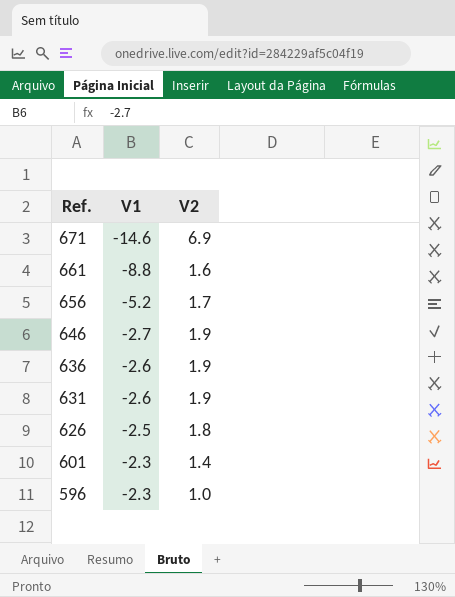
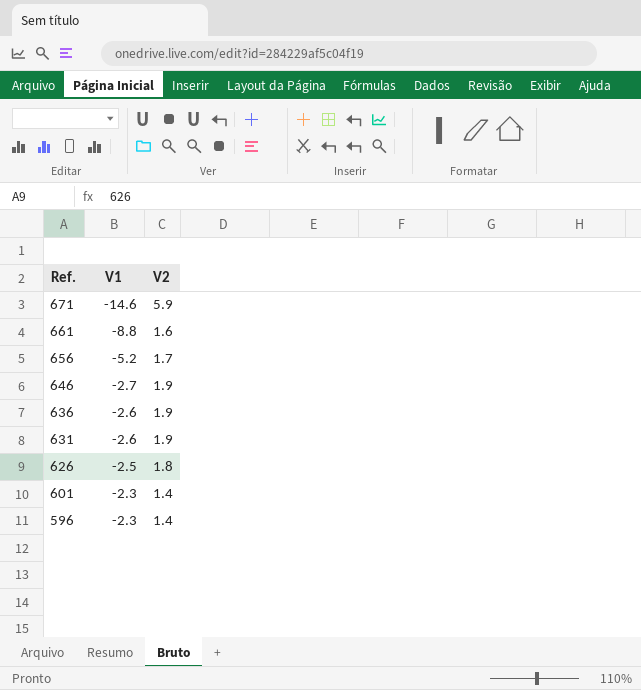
671 | V2: 6.9 -> 5.9
596 | V2: 1.0 -> 1.4

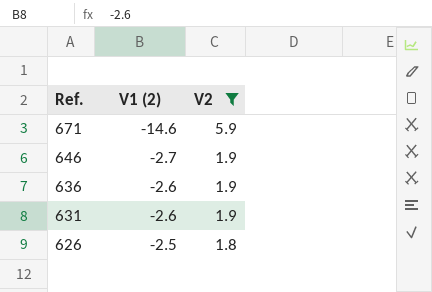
filter: none -> V2 >= 1.8
column name: V1 -> V1 (2)

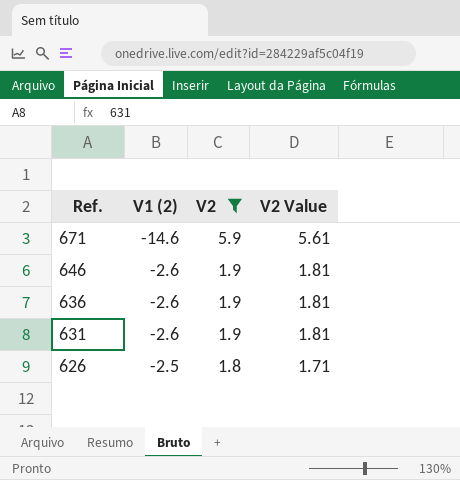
column V2 Value | formula: none -> [V2] * 0.95
646 | V1 (2): -2.7 -> -2.6

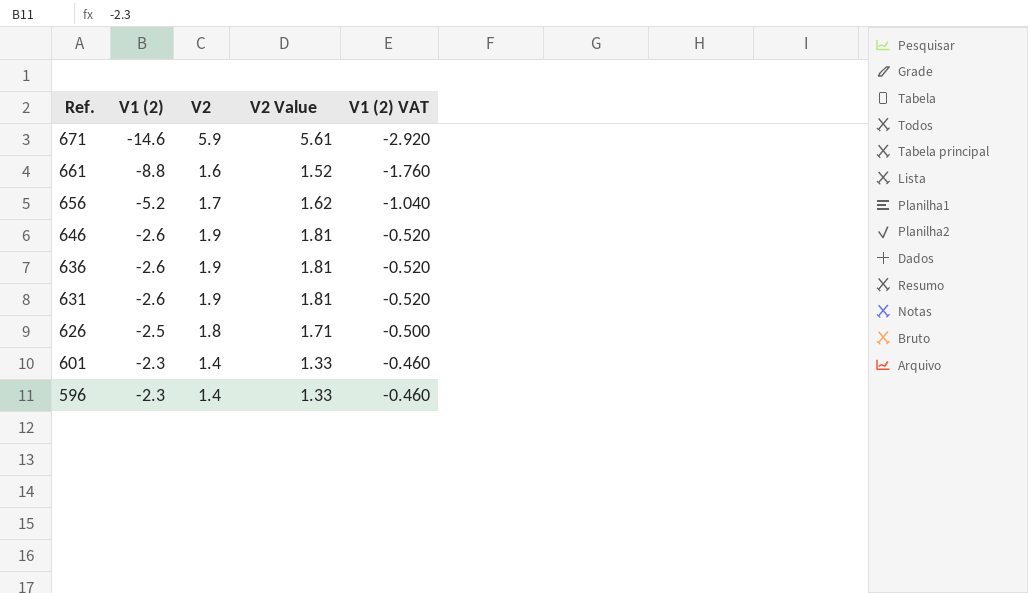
filter: V2 >= 1.8 -> none
column V1 (2) VAT | formula: none -> [V1 (2)] * 0.2

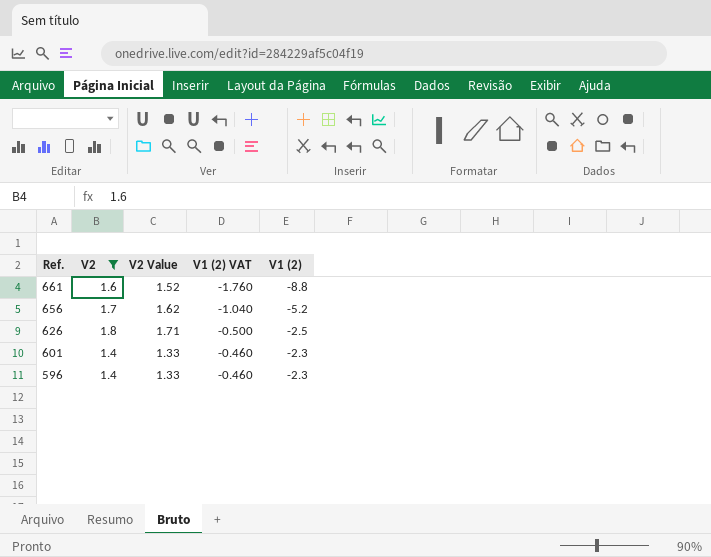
filter: none -> V2 <= 1.8
column V1 (2) | position: 2 -> 5

